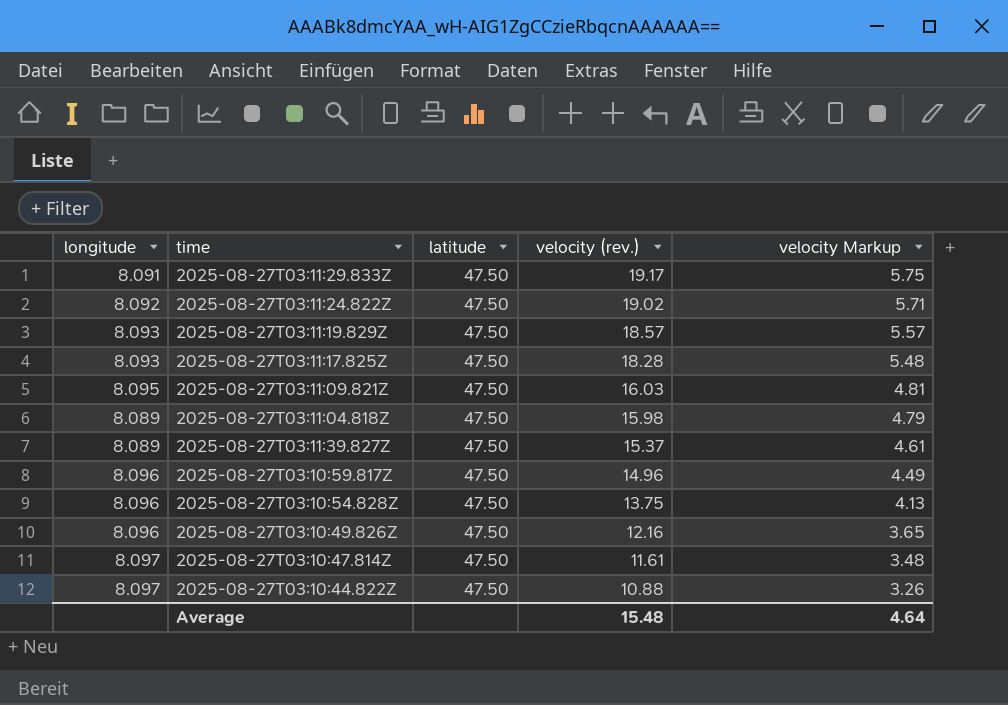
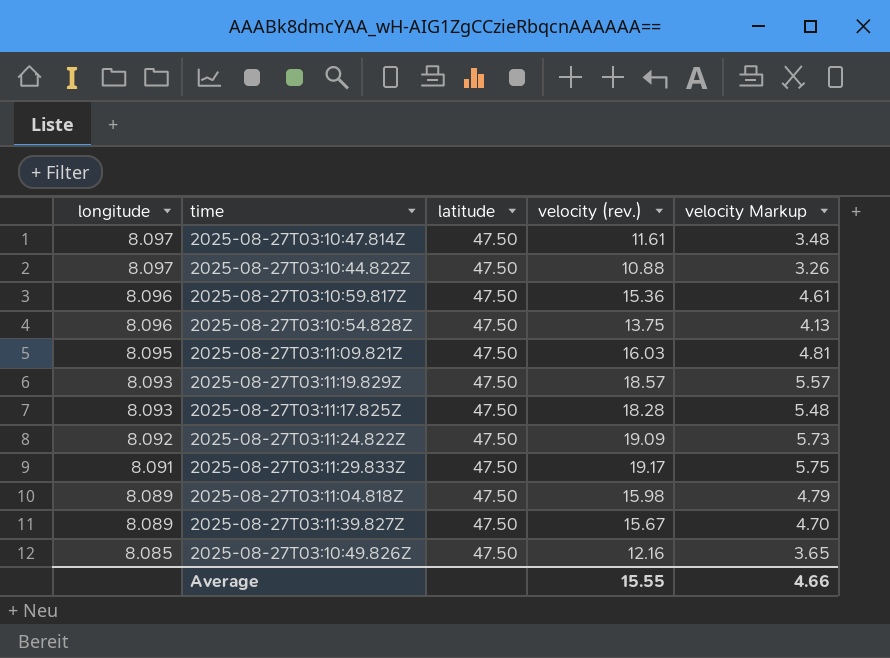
row order: velocity (rev.) descending -> longitude descending
2025-08-27T03:10:59.817Z | velocity (rev.): 14.96 -> 15.36
2025-08-27T03:10:59.817Z | velocity Markup: 4.49 -> 4.61
2025-08-27T03:11:24.822Z | velocity (rev.): 19.02 -> 19.09
2025-08-27T03:11:24.822Z | velocity Markup: 5.71 -> 5.73
2025-08-27T03:11:39.827Z | velocity (rev.): 15.37 -> 15.67
2025-08-27T03:11:39.827Z | velocity Markup: 4.61 -> 4.70
2025-08-27T03:10:49.826Z | longitude: 8.096 -> 8.085
Average | velocity (rev.): 15.48 -> 15.55
Average | velocity Markup: 4.64 -> 4.66

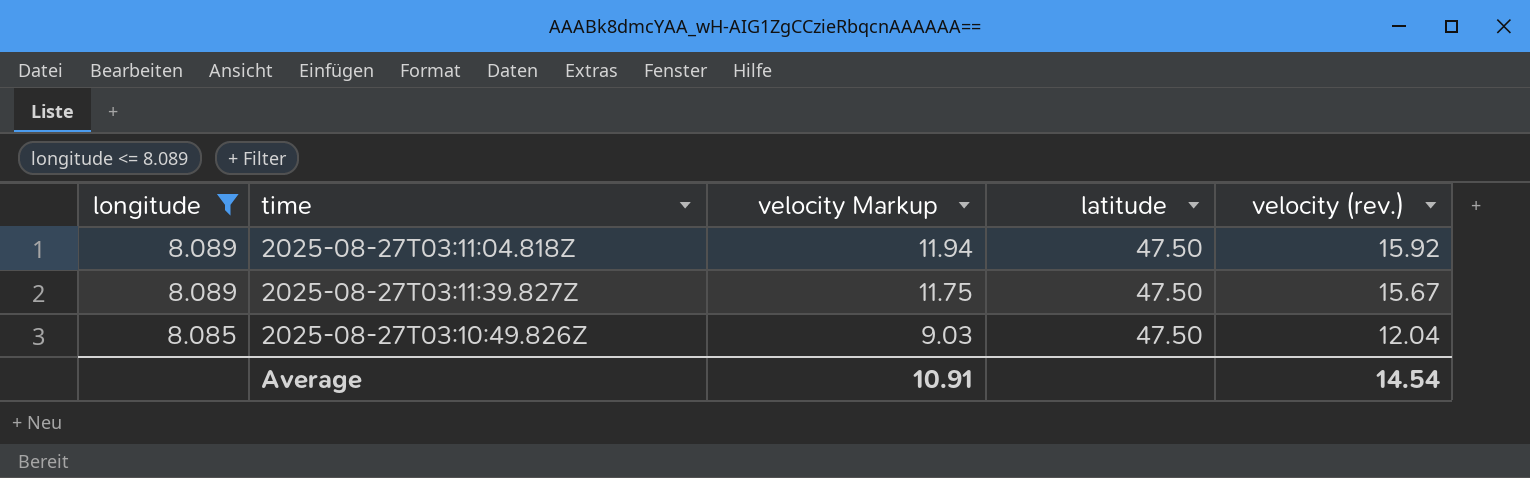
filter: none -> longitude <= 8.089
column velocity Markup | formula: [velocity (rev.)] * 0.3 -> [velocity (rev.)] * 0.75
column velocity Markup | position: 5 -> 3
2025-08-27T03:11:04.818Z | velocity (rev.): 15.98 -> 15.92
2025-08-27T03:10:49.826Z | velocity (rev.): 12.16 -> 12.04
Average | velocity Markup: 4.66 -> 10.91
Average | velocity (rev.): 15.55 -> 14.54

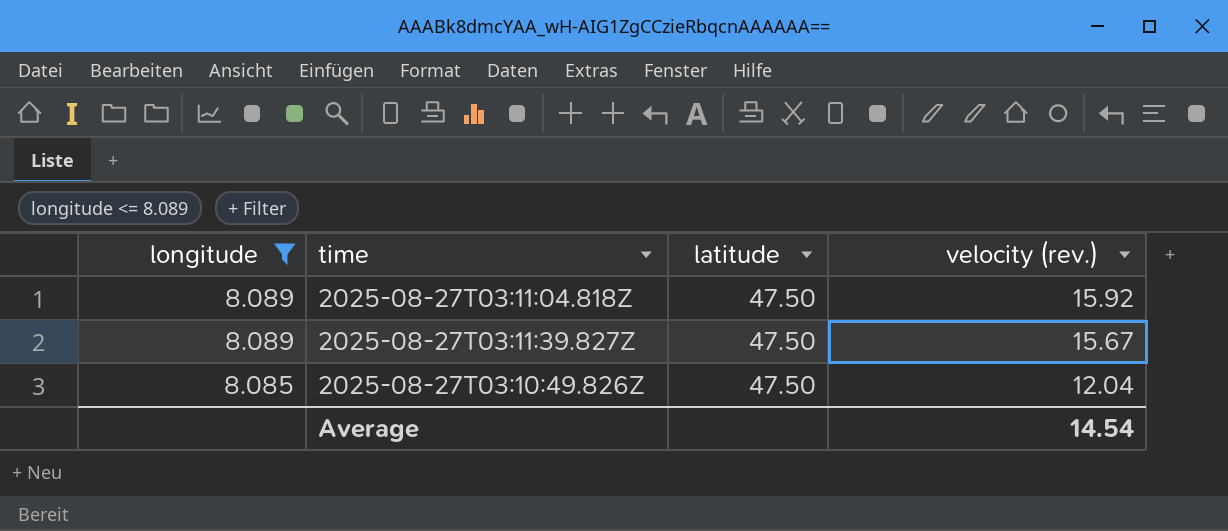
column velocity Markup | formula: [velocity (rev.)] * 0.75 -> none

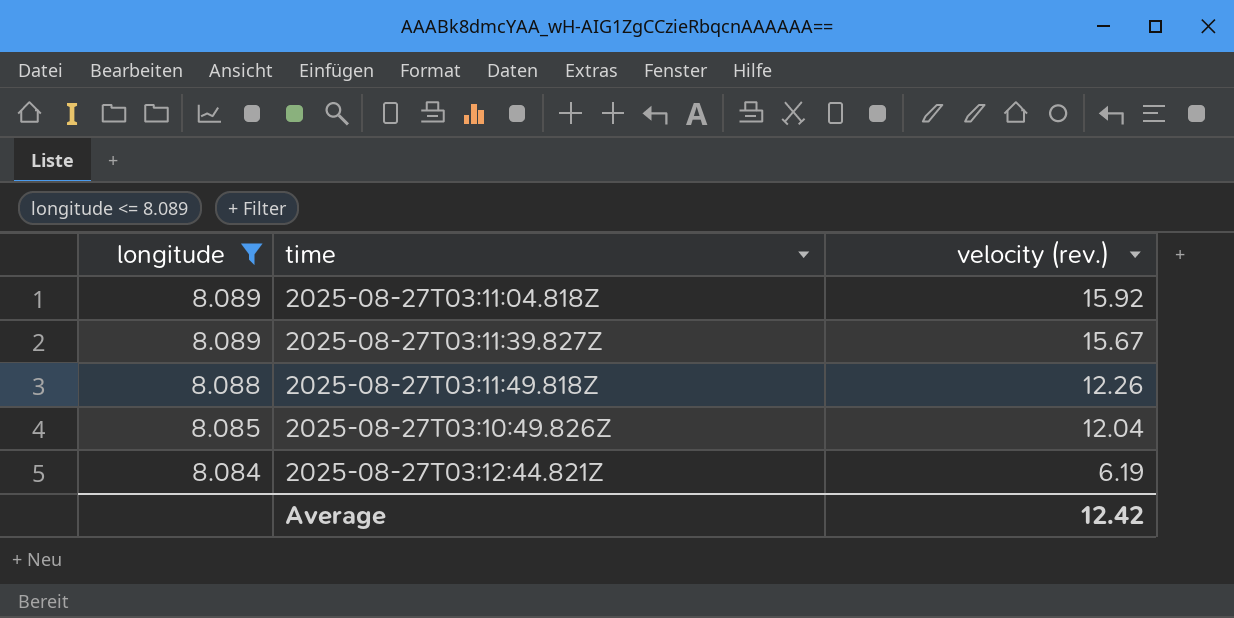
column latitude | position: 3 -> none
row 2025-08-27T03:11:49.818Z: none -> 8.088 | 12.26
row 2025-08-27T03:12:44.821Z: none -> 8.084 | 6.19
Average | velocity (rev.): 14.54 -> 12.42

